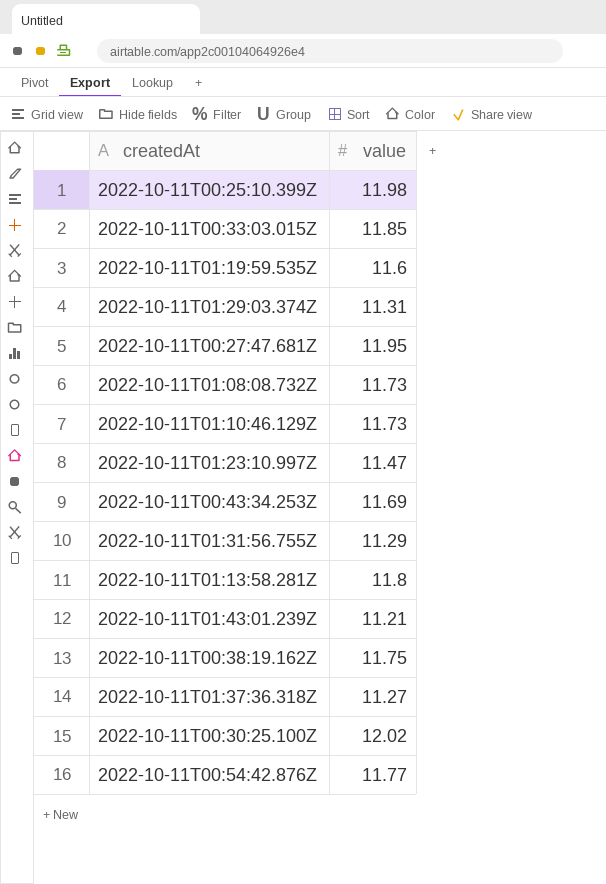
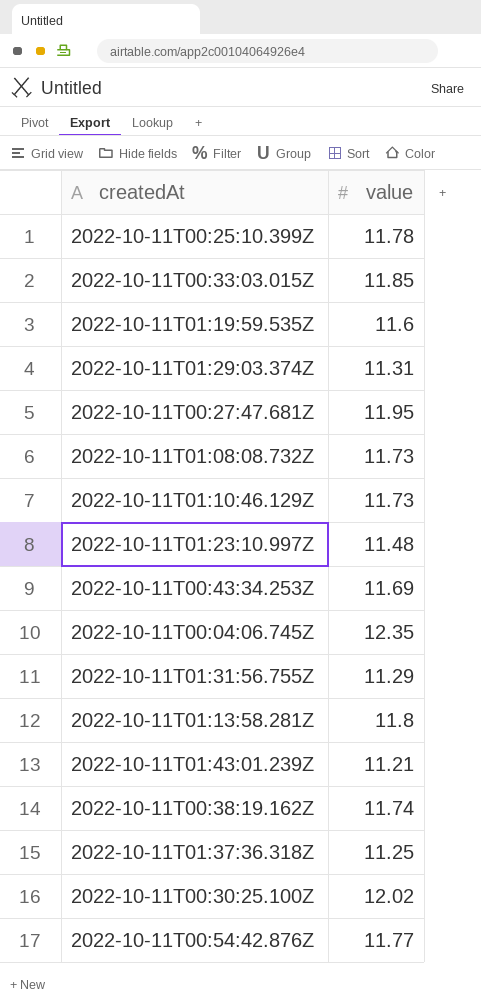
2022-10-11T00:25:10.399Z | value: 11.98 -> 11.78
2022-10-11T01:23:10.997Z | value: 11.47 -> 11.48
row 2022-10-11T00:04:06.745Z: none -> 12.35
2022-10-11T00:38:19.162Z | value: 11.75 -> 11.74
2022-10-11T01:37:36.318Z | value: 11.27 -> 11.25

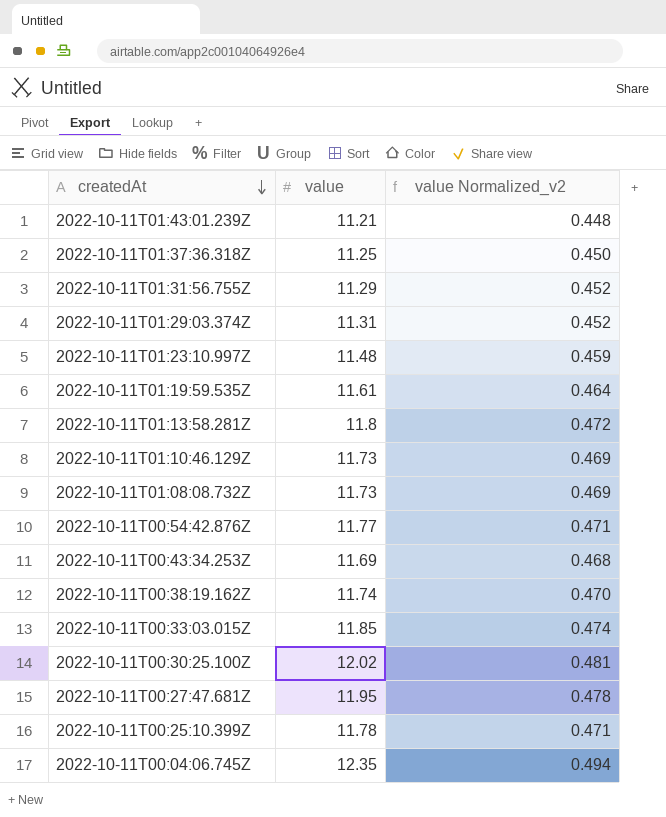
row order: none -> createdAt descending
column value Normalized_v2 | formula: none -> [value] * 0.04
2022-10-11T01:19:59.535Z | value: 11.6 -> 11.61

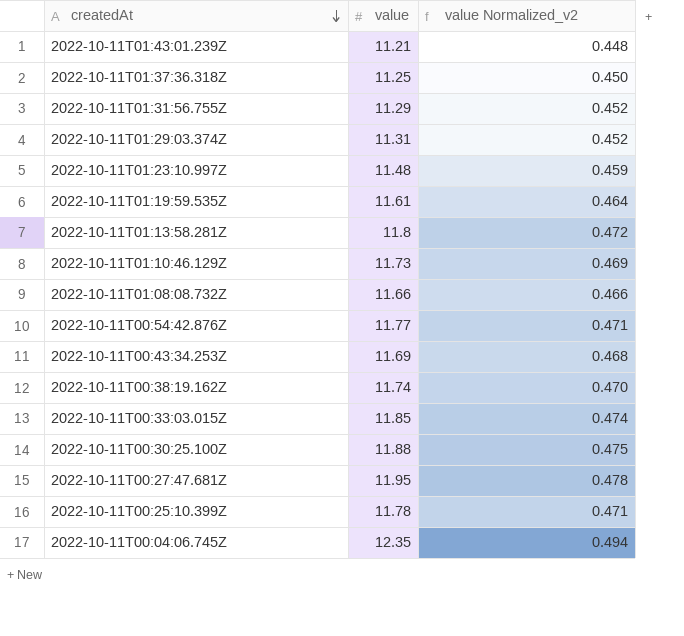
2022-10-11T01:08:08.732Z | value: 11.73 -> 11.66
2022-10-11T01:08:08.732Z | value Normalized_v2: 0.469 -> 0.466
2022-10-11T00:30:25.100Z | value: 12.02 -> 11.88
2022-10-11T00:30:25.100Z | value Normalized_v2: 0.481 -> 0.475

